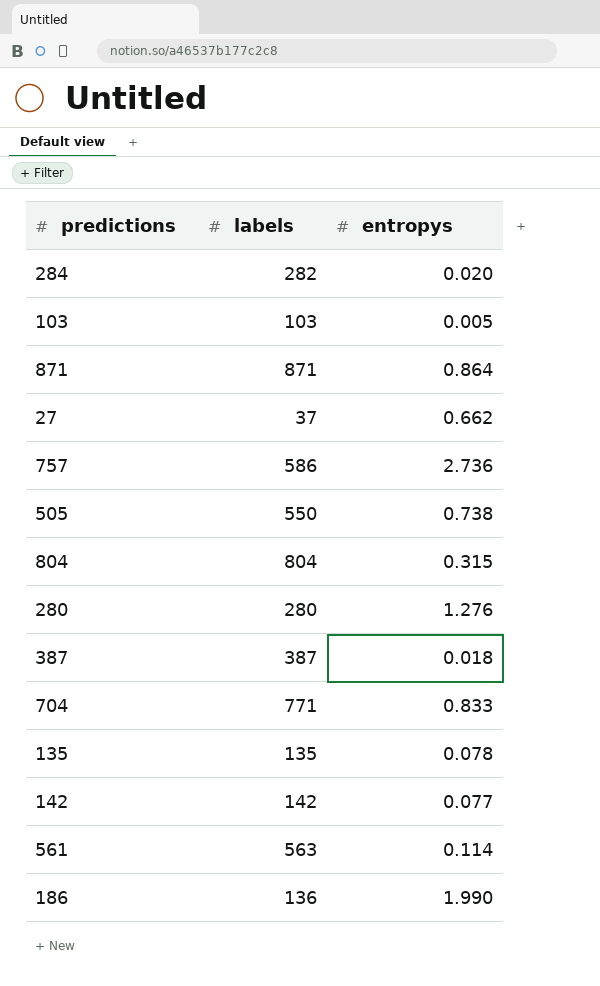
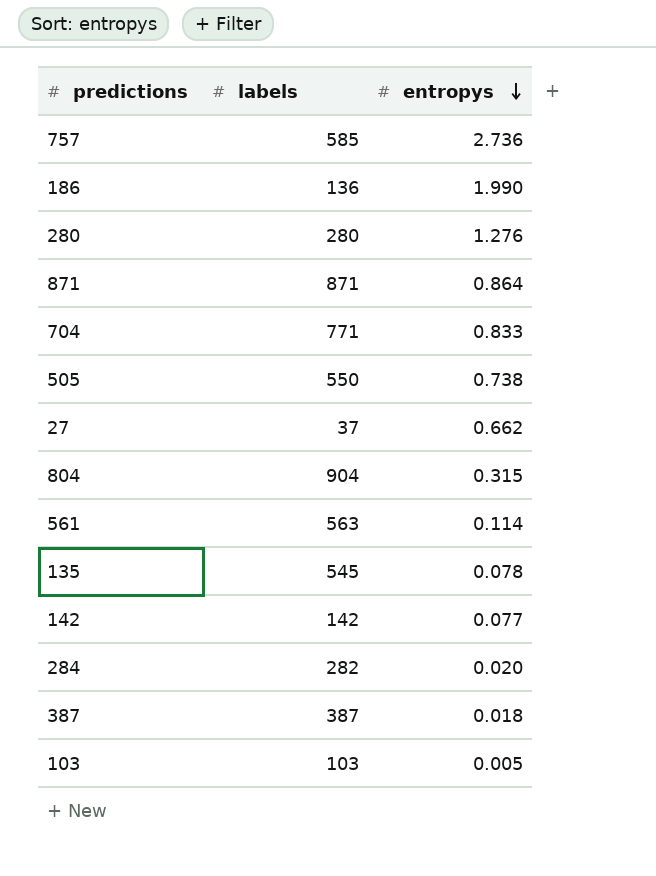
row order: none -> entropys descending
757 | labels: 586 -> 585
804 | labels: 804 -> 904
135 | labels: 135 -> 545

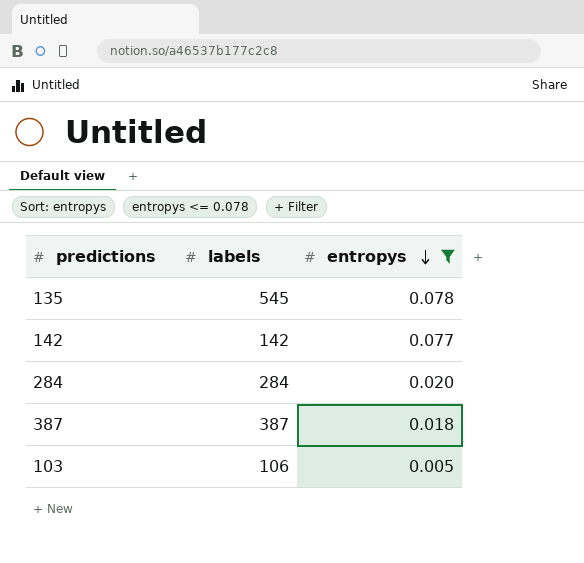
filter: none -> entropys <= 0.078
284 | labels: 282 -> 284
103 | labels: 103 -> 106

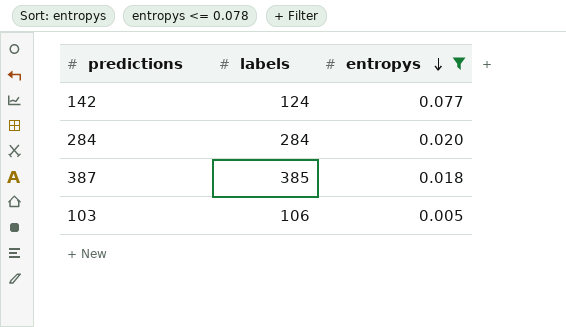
row 135: 545 | 0.078 -> none
142 | labels: 142 -> 124
387 | labels: 387 -> 385

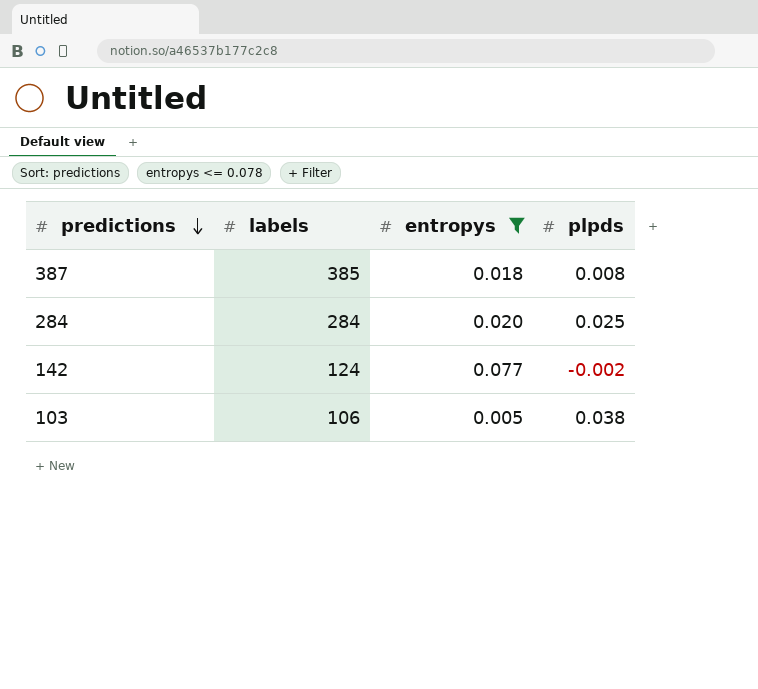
row order: entropys descending -> predictions descending
column plpds | position: none -> 4

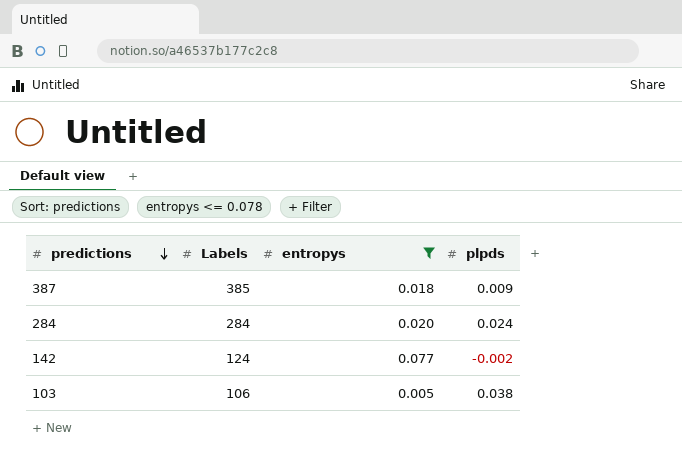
column name: labels -> Labels
387 | plpds: 0.008 -> 0.009
284 | plpds: 0.025 -> 0.024

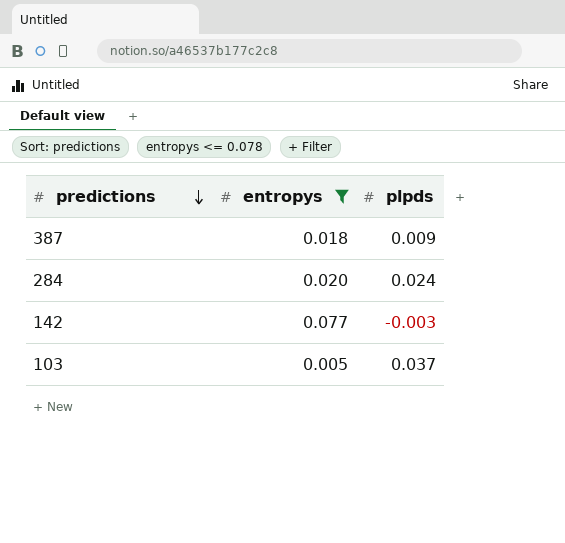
column Labels | position: 2 -> none
142 | plpds: -0.002 -> -0.003
103 | plpds: 0.038 -> 0.037

